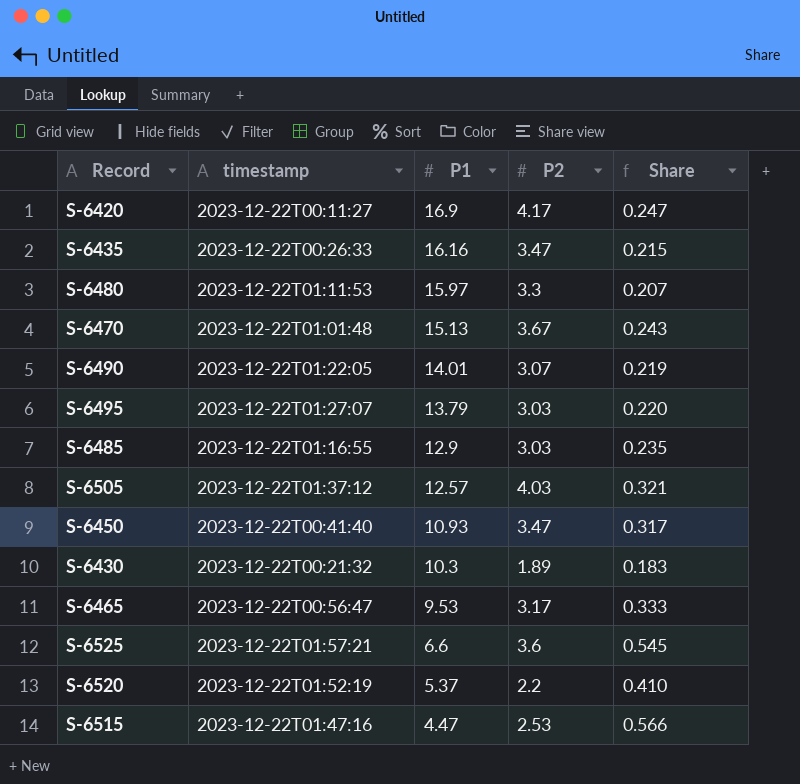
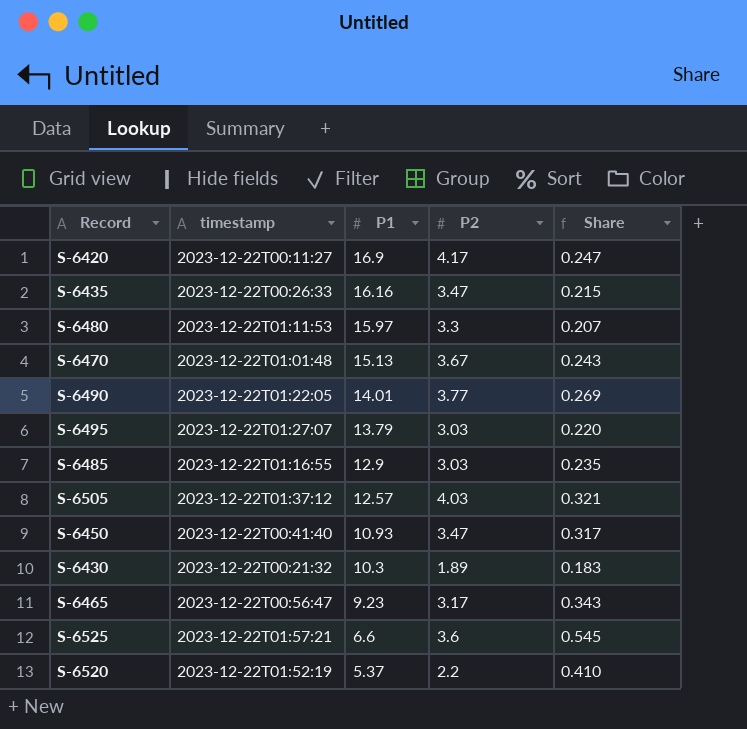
row S-6515: 2023-12-22T01:47:16 | 4.47 | 2.53 | 0.566 -> none
S-6490 | P2: 3.07 -> 3.77
S-6490 | Share: 0.219 -> 0.269
S-6465 | P1: 9.53 -> 9.23
S-6465 | Share: 0.333 -> 0.343

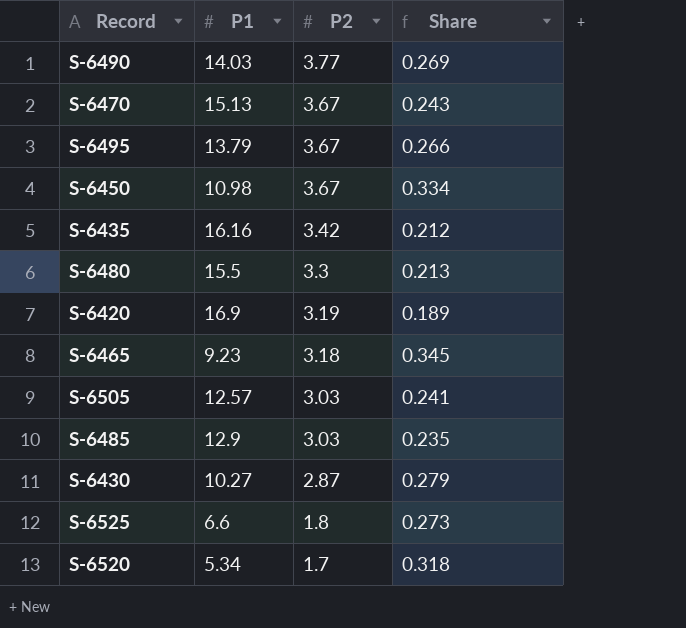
row order: P1 descending -> P2 descending
column timestamp | position: 2 -> none
S-6490 | P1: 14.01 -> 14.03
S-6495 | P2: 3.03 -> 3.67
S-6495 | Share: 0.220 -> 0.266
S-6450 | P1: 10.93 -> 10.98
S-6450 | P2: 3.47 -> 3.67
S-6450 | Share: 0.317 -> 0.334
S-6435 | P2: 3.47 -> 3.42
S-6435 | Share: 0.215 -> 0.212
S-6480 | P1: 15.97 -> 15.5
S-6480 | Share: 0.207 -> 0.213
S-6420 | P2: 4.17 -> 3.19
S-6420 | Share: 0.247 -> 0.189
S-6465 | P2: 3.17 -> 3.18
S-6465 | Share: 0.343 -> 0.345
S-6505 | P2: 4.03 -> 3.03
S-6505 | Share: 0.321 -> 0.241
S-6430 | P1: 10.3 -> 10.27
S-6430 | P2: 1.89 -> 2.87
S-6430 | Share: 0.183 -> 0.279
S-6525 | P2: 3.6 -> 1.8
S-6525 | Share: 0.545 -> 0.273
S-6520 | P1: 5.37 -> 5.34
S-6520 | P2: 2.2 -> 1.7
S-6520 | Share: 0.410 -> 0.318

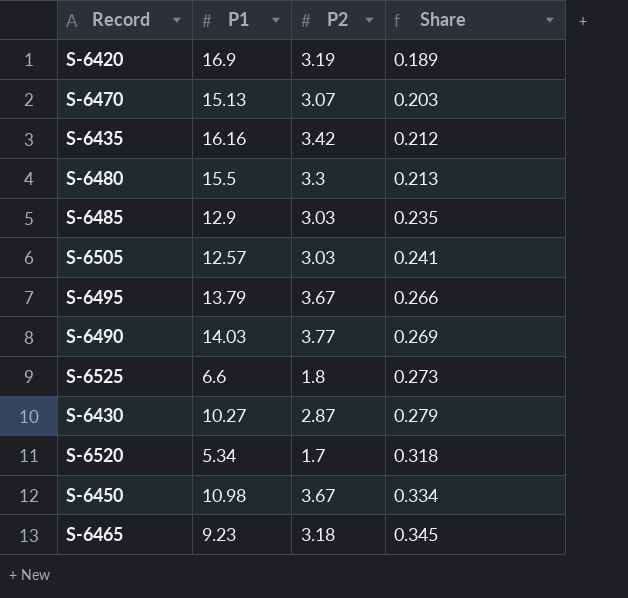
row order: P2 descending -> Share ascending
S-6470 | P2: 3.67 -> 3.07
S-6470 | Share: 0.243 -> 0.203

